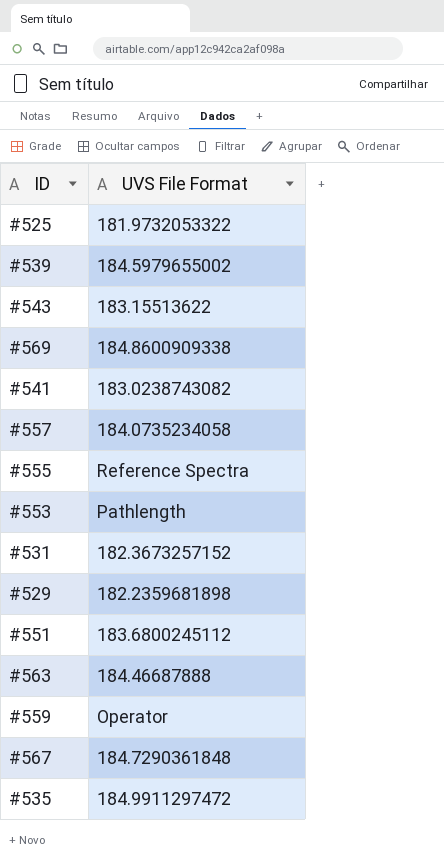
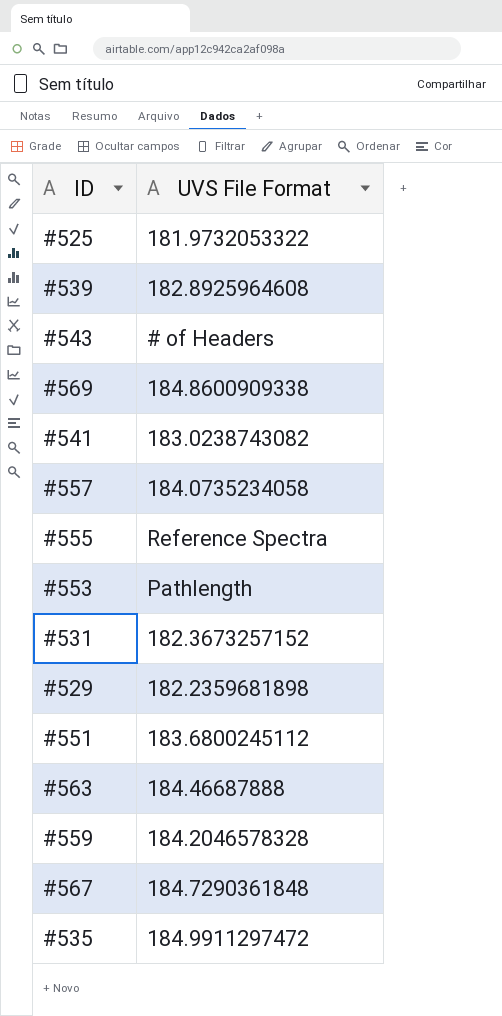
#539 | UVS File Format: 184.5979655002 -> 182.8925964608
#543 | UVS File Format: 183.15513622 -> # of Headers
#559 | UVS File Format: Operator -> 184.2046578328

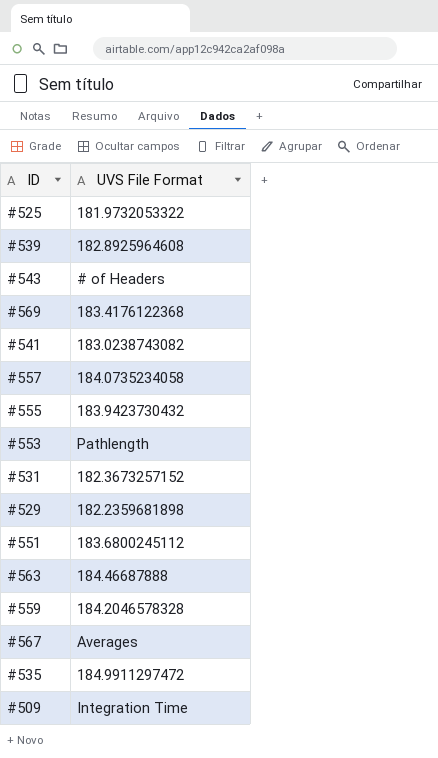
#569 | UVS File Format: 184.8600909338 -> 183.4176122368
#555 | UVS File Format: Reference Spectra -> 183.9423730432
#567 | UVS File Format: 184.7290361848 -> Averages
row #509: none -> Integration Time

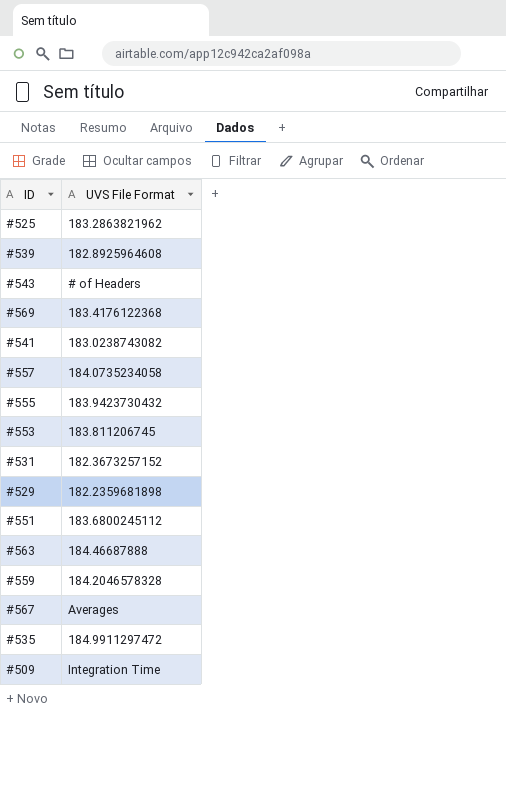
#525 | UVS File Format: 181.9732053322 -> 183.2863821962
#553 | UVS File Format: Pathlength -> 183.811206745

